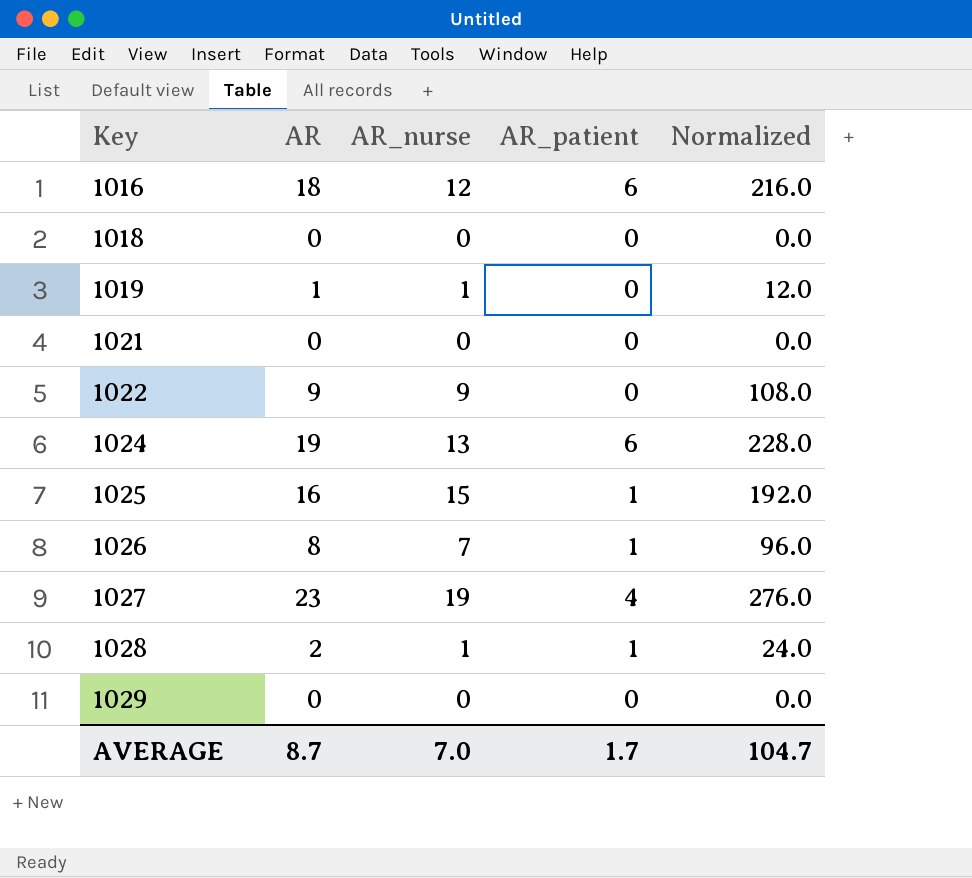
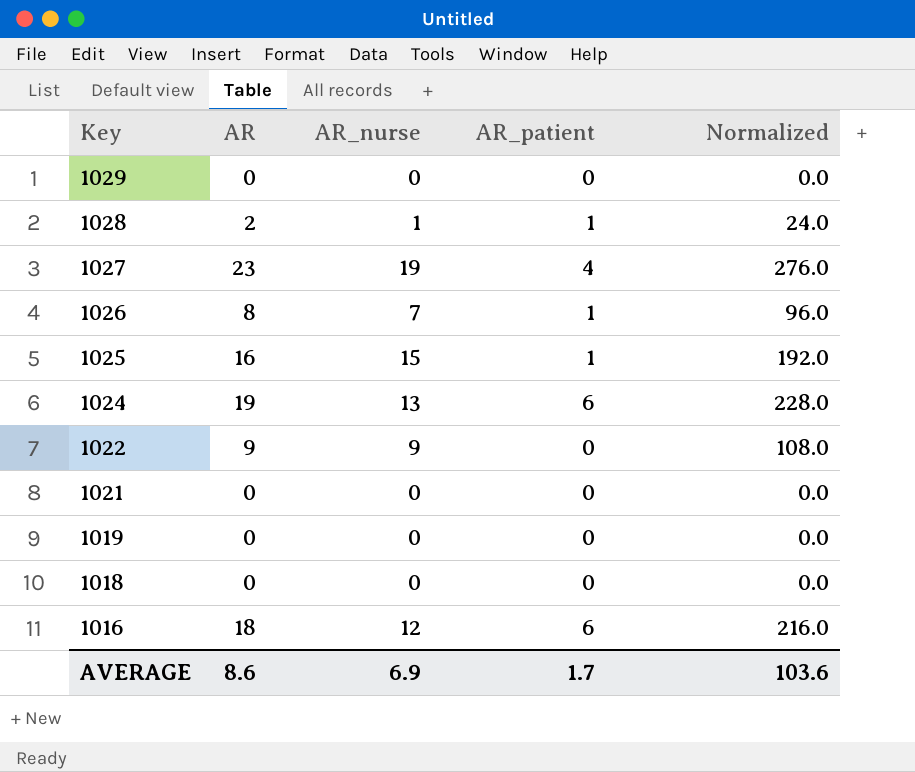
row order: Key ascending -> Key descending
1019 | AR: 1 -> 0
1019 | AR_nurse: 1 -> 0
1019 | Normalized: 12.0 -> 0.0
AVERAGE | AR: 8.7 -> 8.6
AVERAGE | AR_nurse: 7.0 -> 6.9
AVERAGE | Normalized: 104.7 -> 103.6

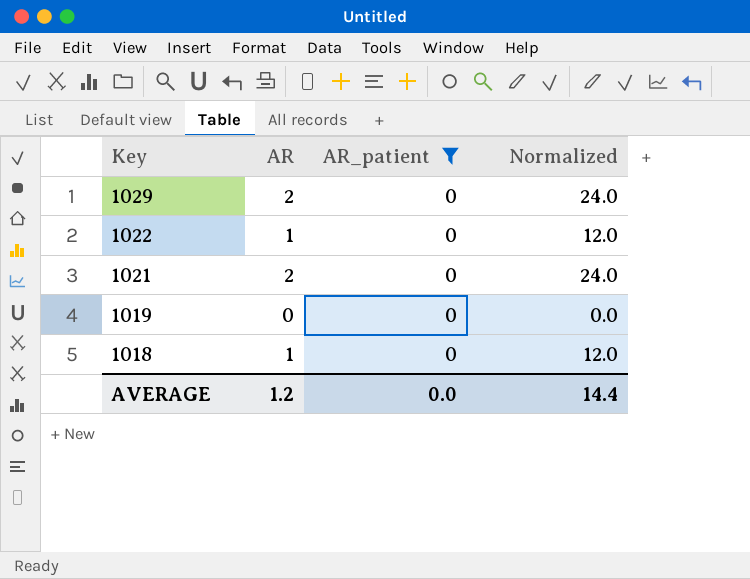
filter: none -> AR_patient = 0
column AR_nurse | formula: [AR] - [AR_patient] -> none
1029 | AR: 0 -> 2
1029 | Normalized: 0.0 -> 24.0
1022 | AR: 9 -> 1
1022 | Normalized: 108.0 -> 12.0
1021 | AR: 0 -> 2
1021 | Normalized: 0.0 -> 24.0
1018 | AR: 0 -> 1
1018 | Normalized: 0.0 -> 12.0
AVERAGE | AR: 8.6 -> 1.2
AVERAGE | AR_patient: 1.7 -> 0.0
AVERAGE | Normalized: 103.6 -> 14.4

